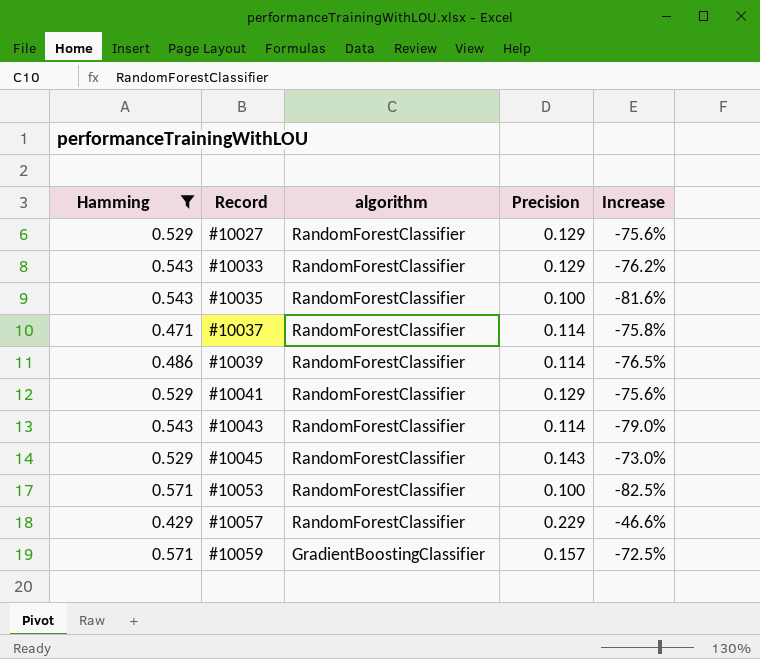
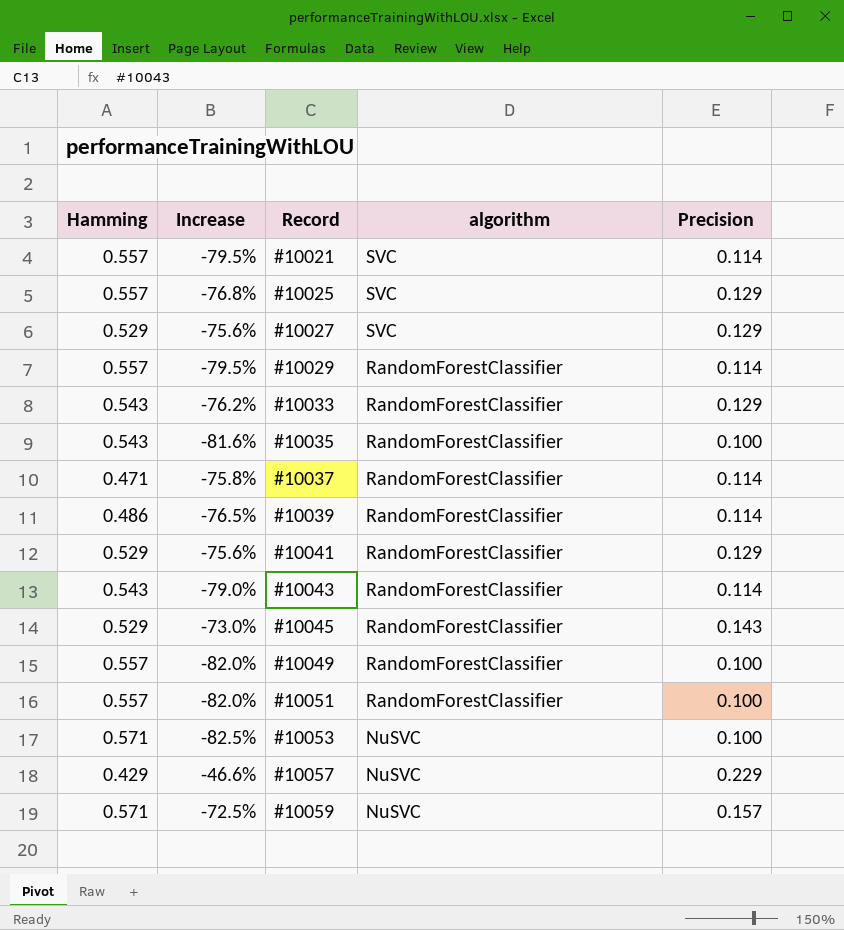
filter: Hamming != 0.557 -> none
column Increase | position: 5 -> 2
#10027 | algorithm: RandomForestClassifier -> SVC
#10053 | algorithm: RandomForestClassifier -> NuSVC
#10057 | algorithm: RandomForestClassifier -> NuSVC
#10059 | algorithm: GradientBoostingClassifier -> NuSVC

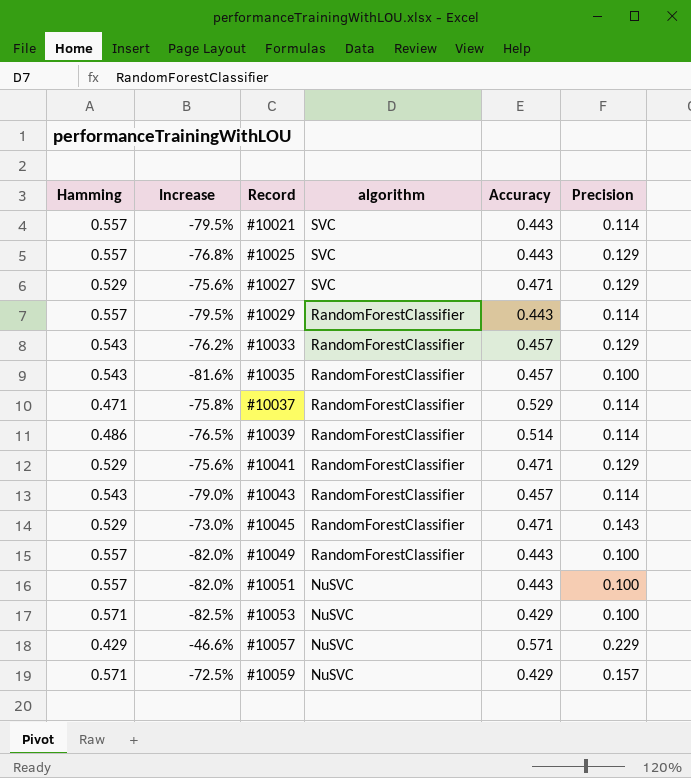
column Accuracy | position: none -> 5
#10051 | algorithm: RandomForestClassifier -> NuSVC

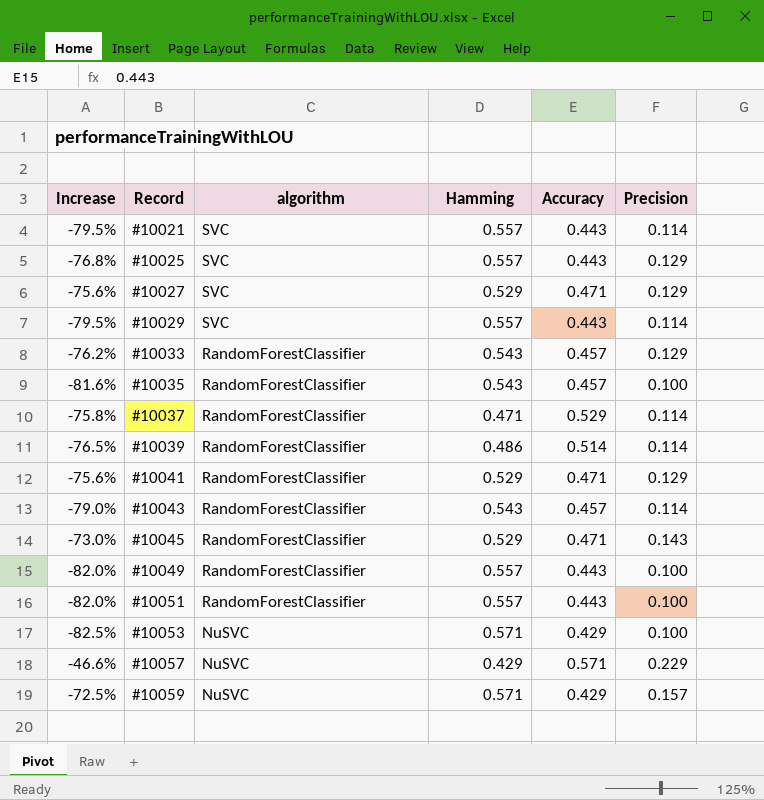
column Hamming | position: 1 -> 4
#10029 | algorithm: RandomForestClassifier -> SVC
#10051 | algorithm: NuSVC -> RandomForestClassifier

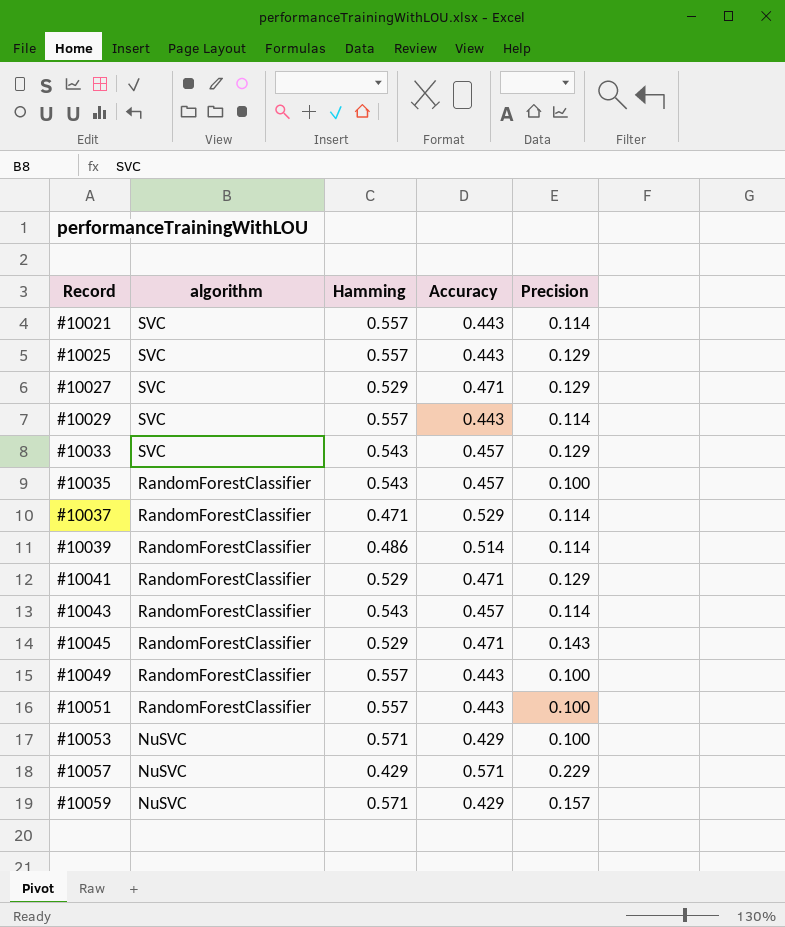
column Increase | formula: ([Precision] - [Hamming]) / [Hamming] -> none
#10033 | algorithm: RandomForestClassifier -> SVC

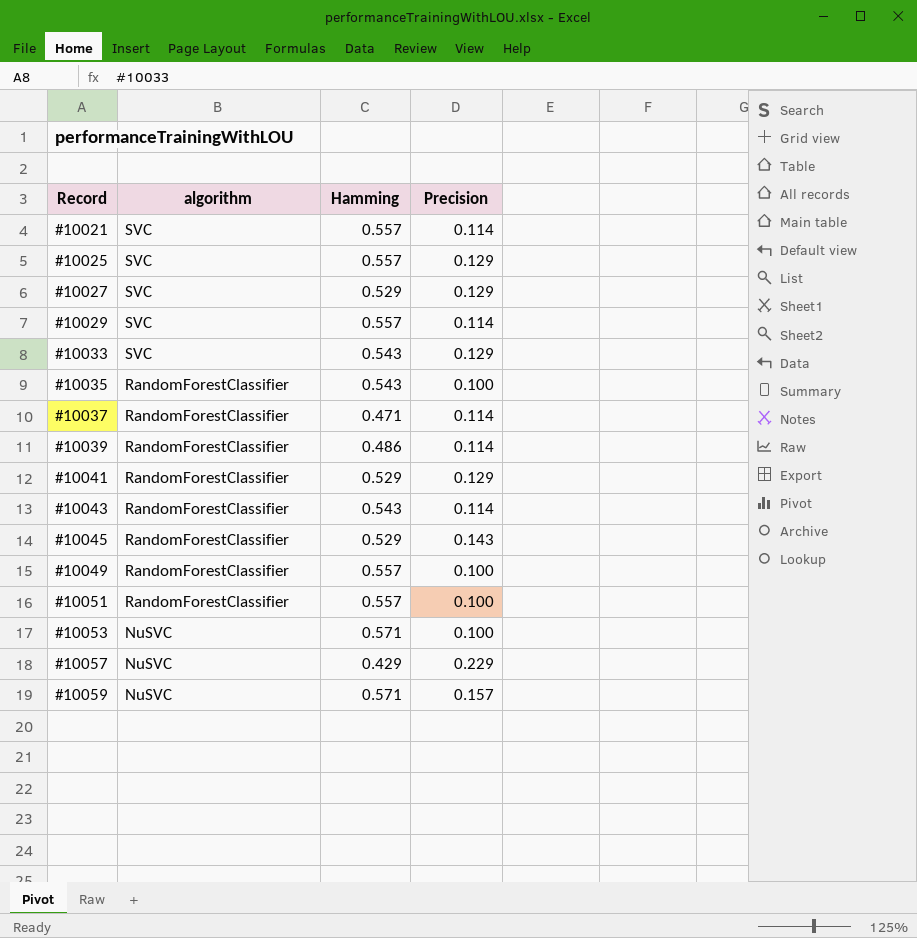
column Accuracy | position: 4 -> none

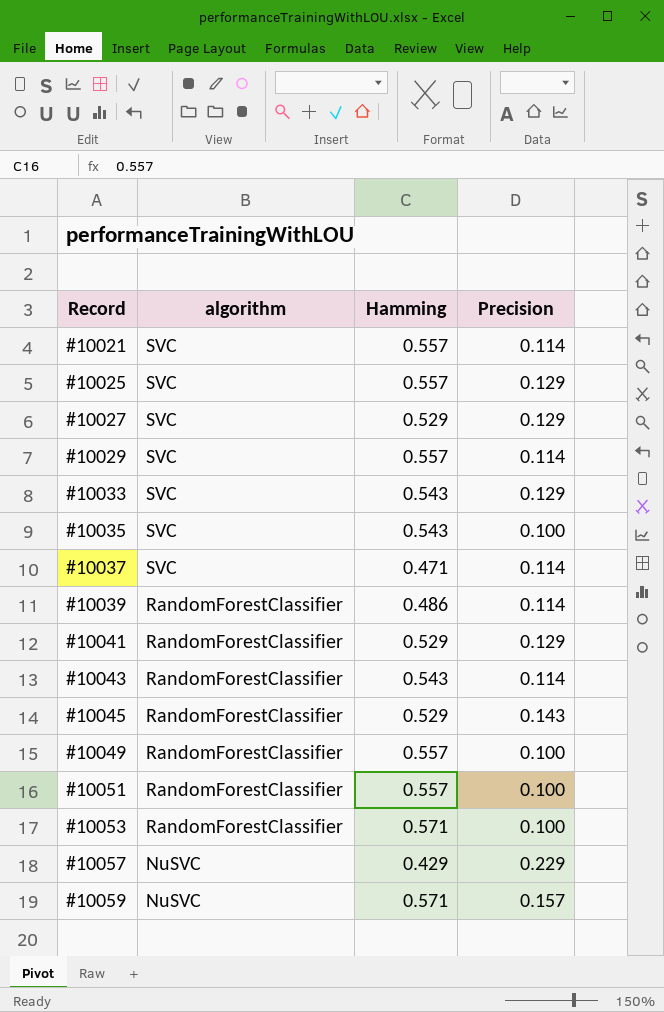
#10035 | algorithm: RandomForestClassifier -> SVC
#10037 | algorithm: RandomForestClassifier -> SVC
#10053 | algorithm: NuSVC -> RandomForestClassifier

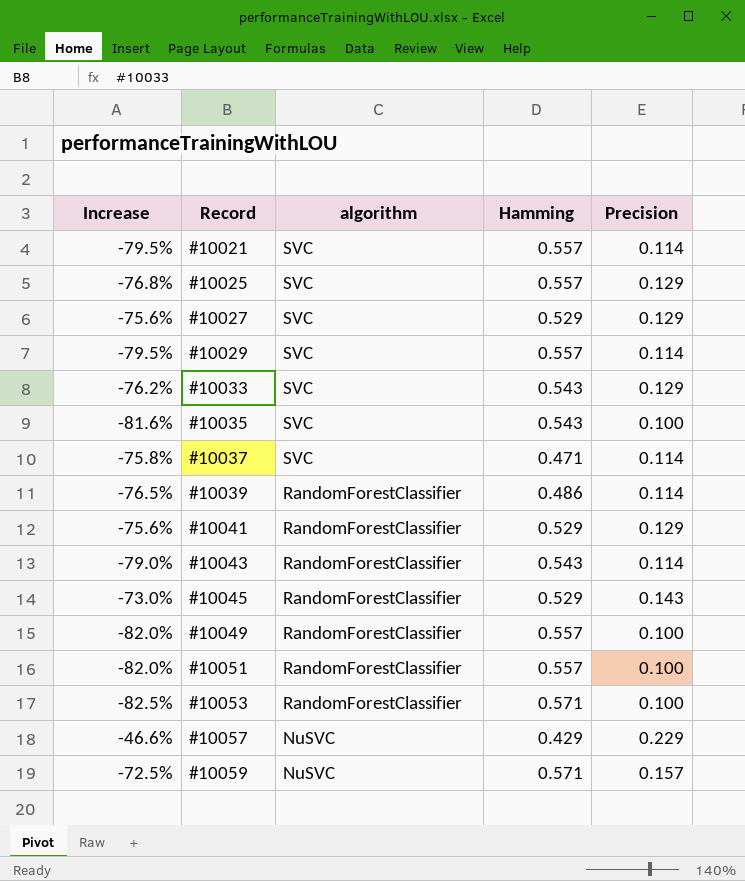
column Increase | formula: none -> ([Precision] - [Hamming]) / [Hamming]

